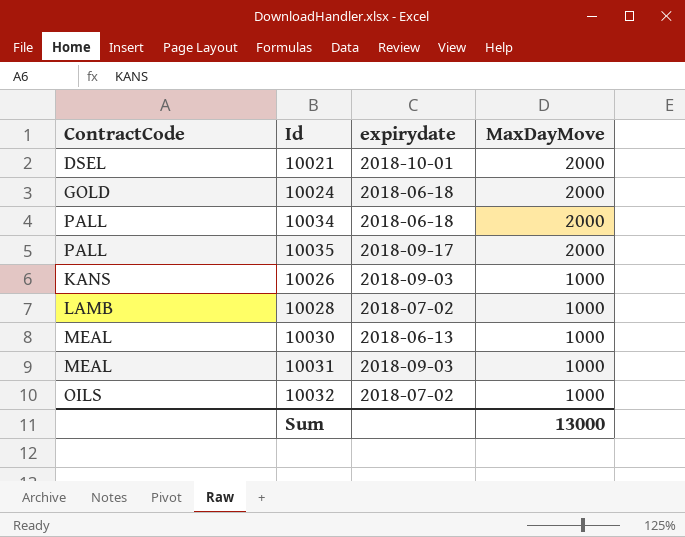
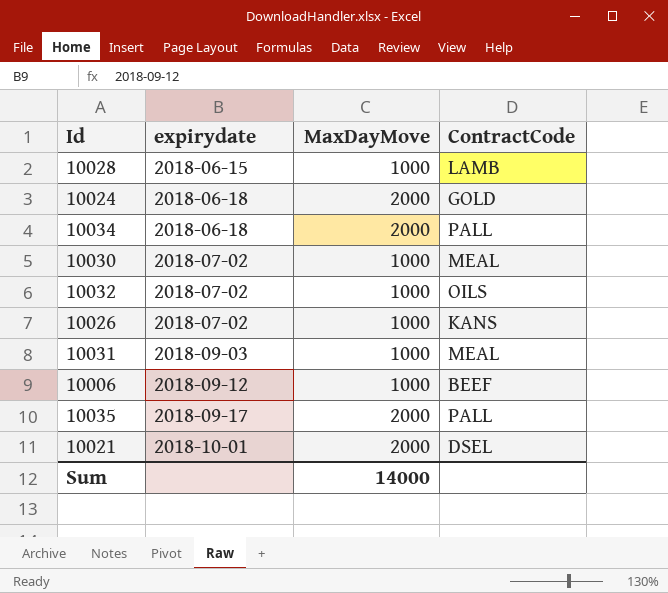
row order: MaxDayMove descending -> expirydate ascending
column ContractCode | position: 1 -> 4
10028 | expirydate: 2018-07-02 -> 2018-06-15
10030 | expirydate: 2018-06-13 -> 2018-07-02
10026 | expirydate: 2018-09-03 -> 2018-07-02
row 10006: none -> 2018-09-12 | 1000 | BEEF
Sum | MaxDayMove: 13000 -> 14000

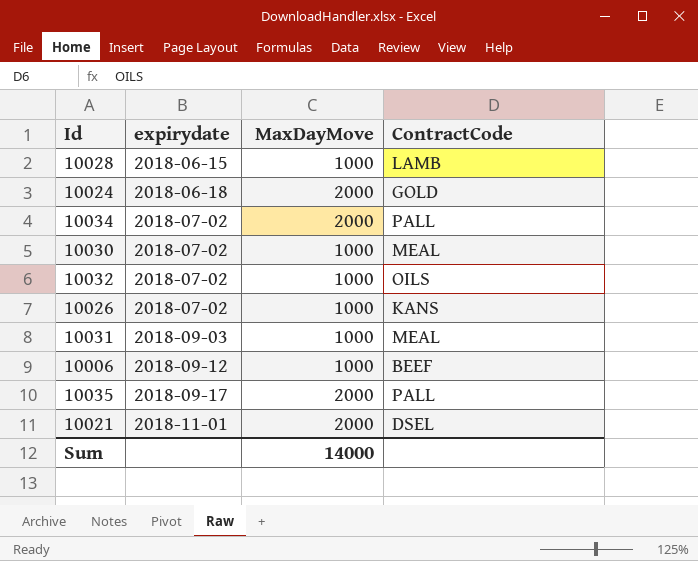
10034 | expirydate: 2018-06-18 -> 2018-07-02
10021 | expirydate: 2018-10-01 -> 2018-11-01

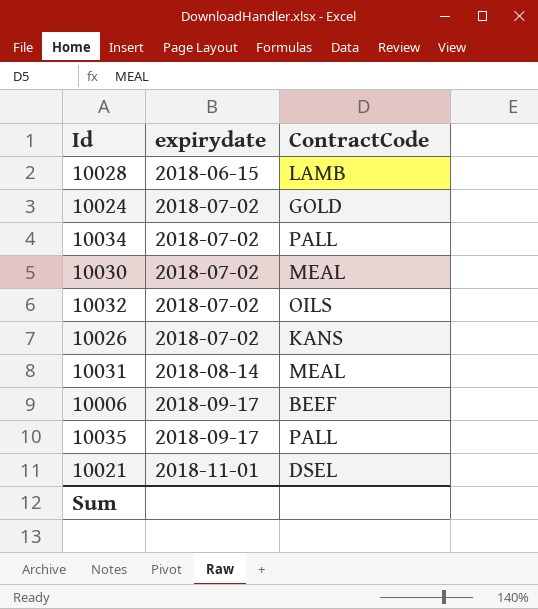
column MaxDayMove | position: 3 -> none
10024 | expirydate: 2018-06-18 -> 2018-07-02
10031 | expirydate: 2018-09-03 -> 2018-08-14
10006 | expirydate: 2018-09-12 -> 2018-09-17

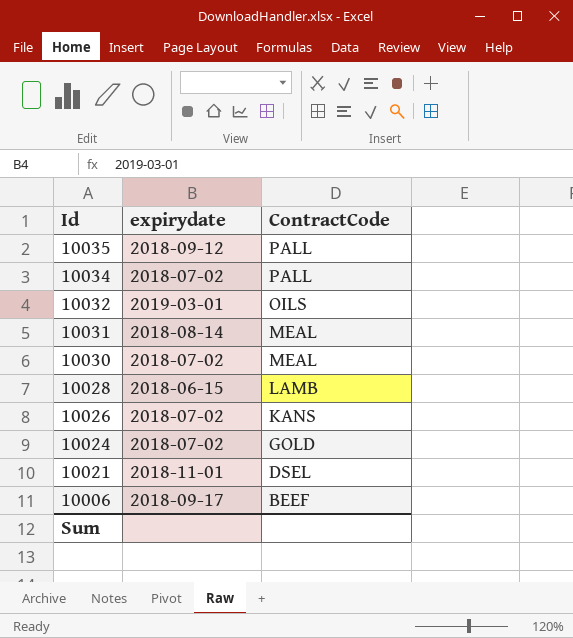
row order: expirydate ascending -> Id descending
10035 | expirydate: 2018-09-17 -> 2018-09-12
10032 | expirydate: 2018-07-02 -> 2019-03-01

